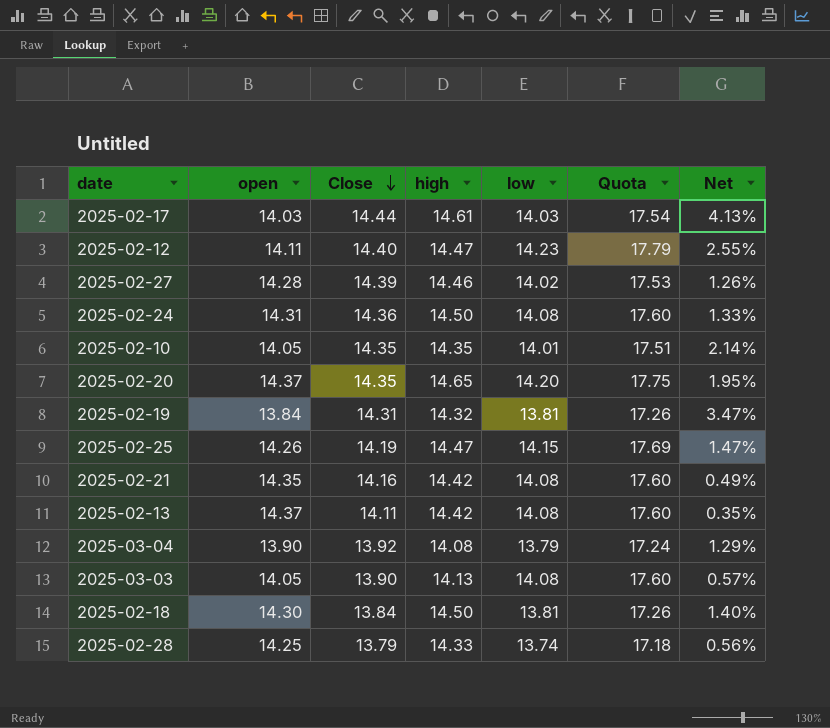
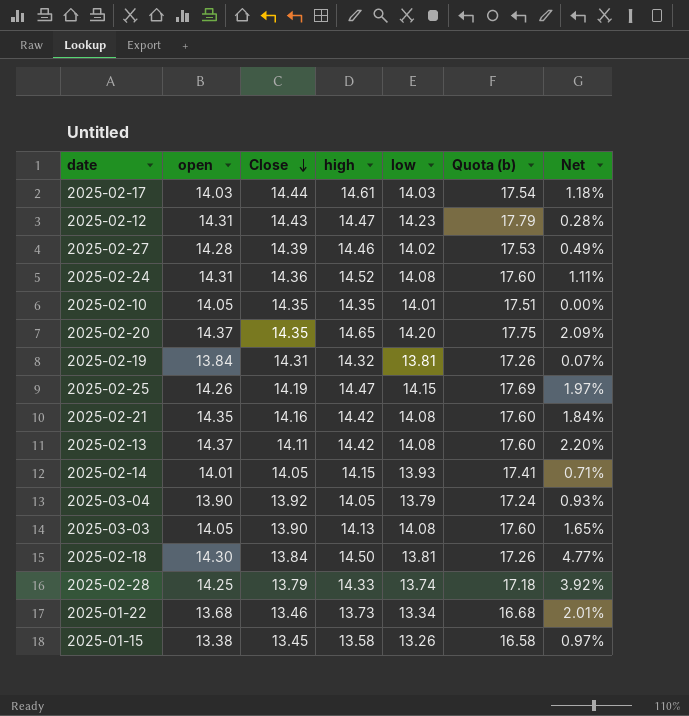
column name: Quota -> Quota (b)
column Net | formula: ([high] - [open]) / [open] -> ([high] - [Close]) / [Close]
2025-02-12 | open: 14.11 -> 14.31
2025-02-12 | Close: 14.40 -> 14.43
2025-02-24 | high: 14.50 -> 14.52
row 2025-02-14: none -> 14.01 | 14.05 | 14.15 | 13.93 | 17.41 | 0.71%
2025-03-04 | high: 14.08 -> 14.05
row 2025-01-22: none -> 13.68 | 13.46 | 13.73 | 13.34 | 16.68 | 2.01%
row 2025-01-15: none -> 13.38 | 13.45 | 13.58 | 13.26 | 16.58 | 0.97%

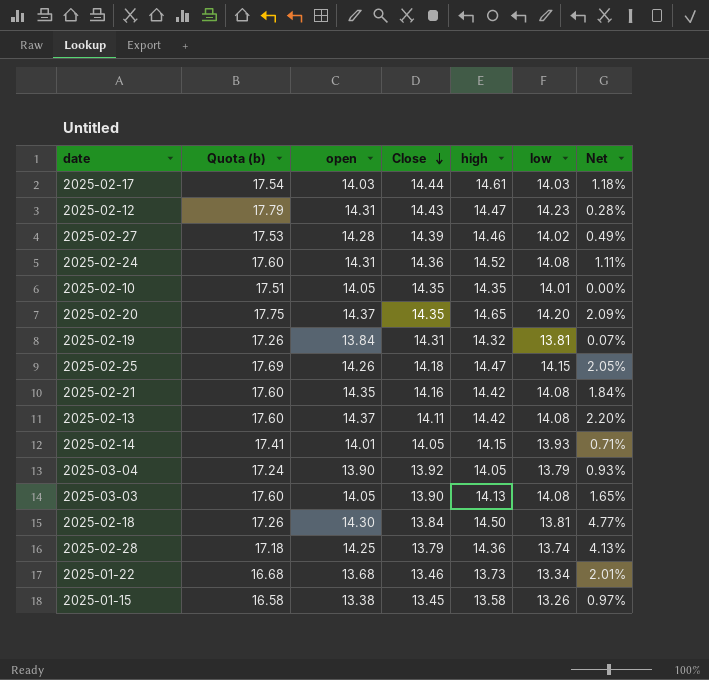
column Quota (b) | position: 6 -> 2
2025-02-25 | Close: 14.19 -> 14.18
2025-02-25 | Net: 1.97% -> 2.05%
2025-02-28 | high: 14.33 -> 14.36
2025-02-28 | Net: 3.92% -> 4.13%

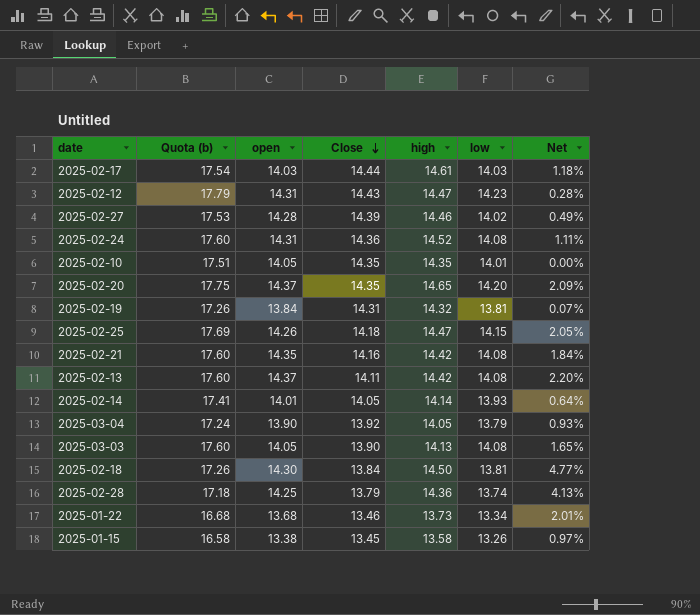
2025-02-14 | high: 14.15 -> 14.14
2025-02-14 | Net: 0.71% -> 0.64%

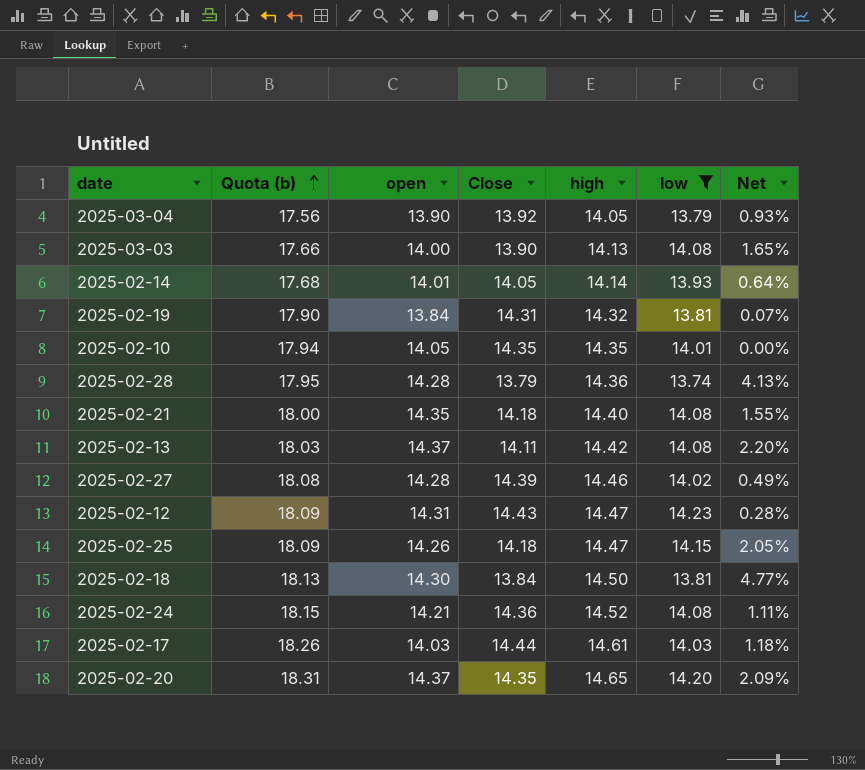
filter: none -> low >= 13.74
row order: Close descending -> Quota (b) ascending
column Quota (b) | formula: [low] * 1.25 -> [high] * 1.25
2025-03-03 | open: 14.05 -> 14.00
2025-02-28 | open: 14.25 -> 14.28
2025-02-21 | Close: 14.16 -> 14.18
2025-02-21 | high: 14.42 -> 14.40
2025-02-21 | Net: 1.84% -> 1.55%
2025-02-24 | open: 14.31 -> 14.21

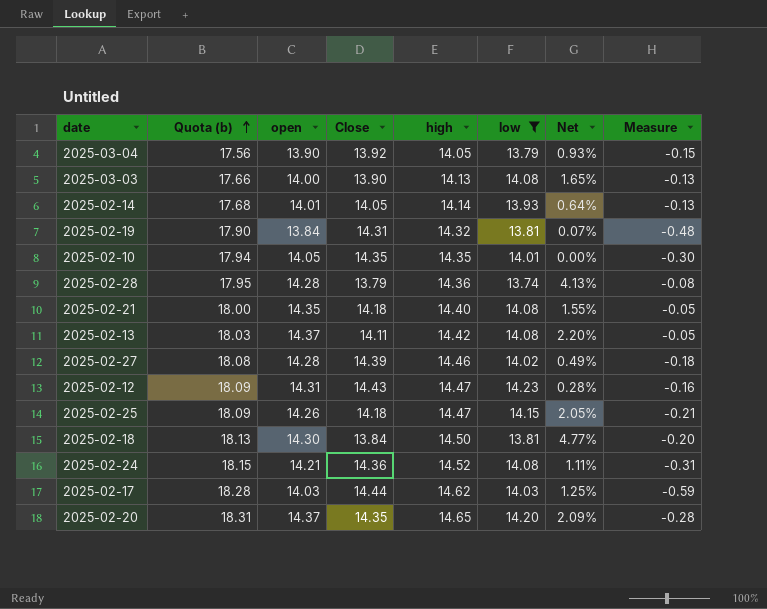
column Measure | formula: none -> [open] - [high]
2025-02-17 | Quota (b): 18.26 -> 18.28
2025-02-17 | high: 14.61 -> 14.62
2025-02-17 | Net: 1.18% -> 1.25%

